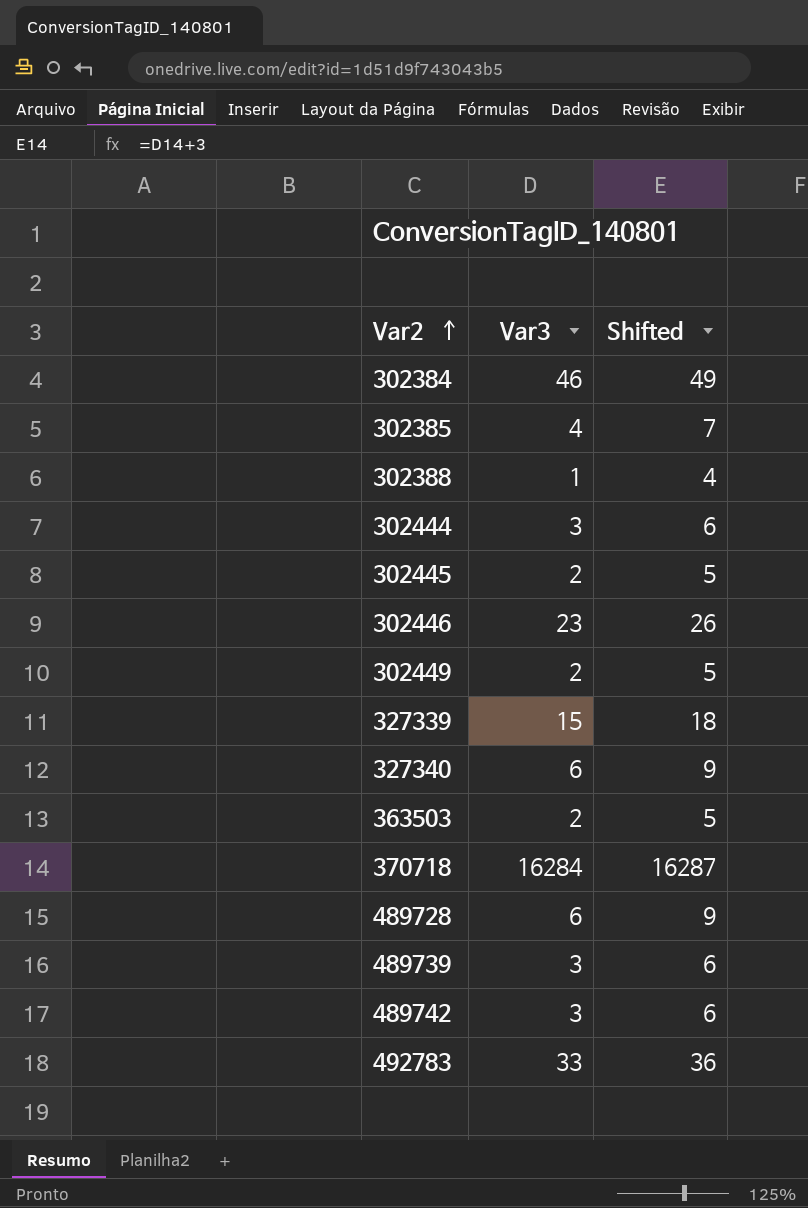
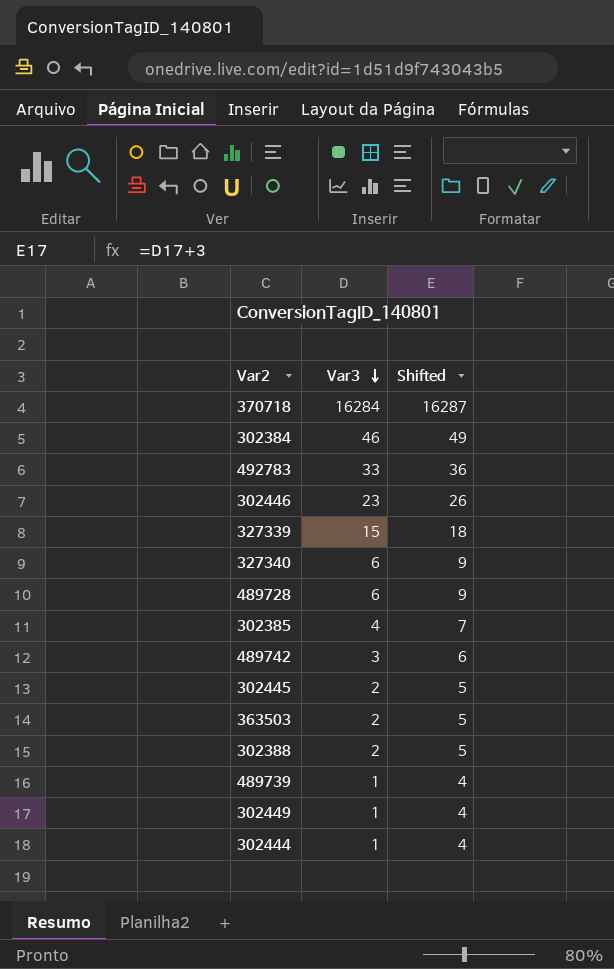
row order: Var2 ascending -> Var3 descending
302388 | Var3: 1 -> 2
302388 | Shifted: 4 -> 5
489739 | Var3: 3 -> 1
489739 | Shifted: 6 -> 4
302449 | Var3: 2 -> 1
302449 | Shifted: 5 -> 4
302444 | Var3: 3 -> 1
302444 | Shifted: 6 -> 4

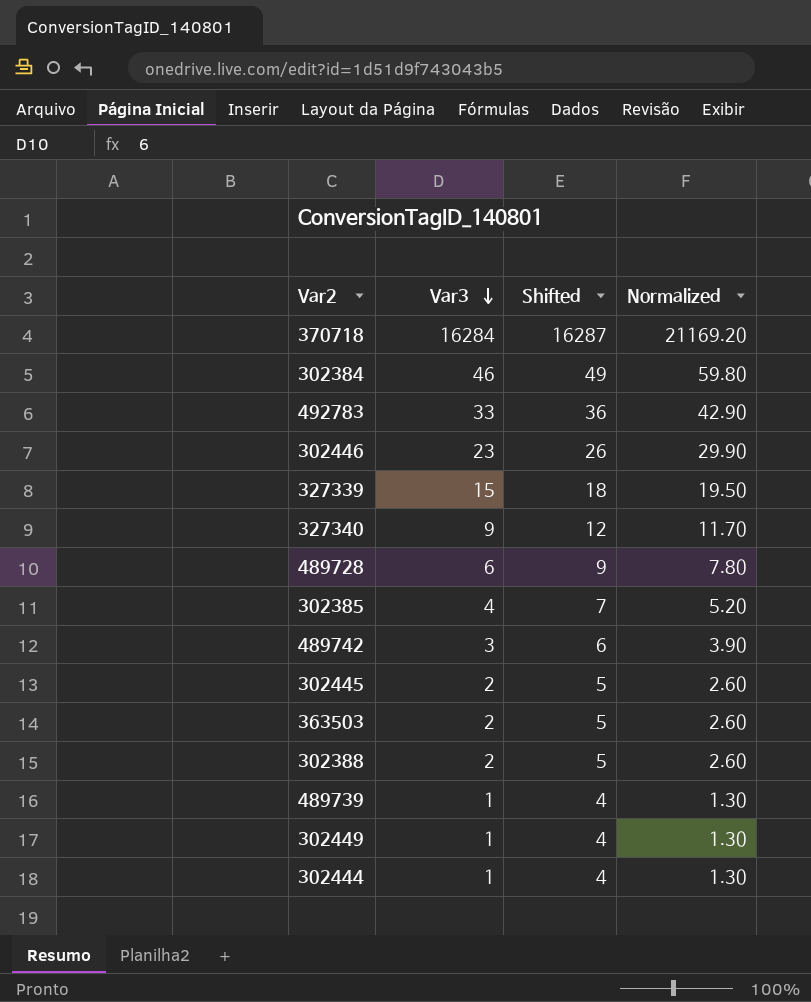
column Normalized | formula: none -> [Var3] * 1.3
327340 | Var3: 6 -> 9
327340 | Shifted: 9 -> 12

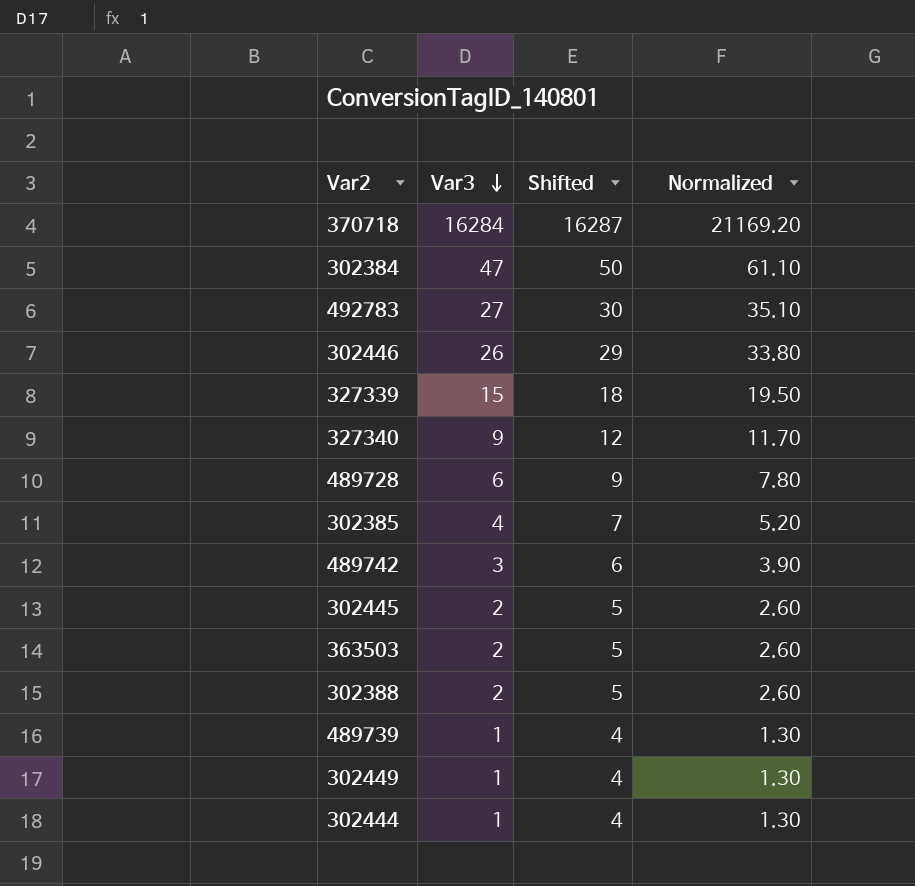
302384 | Var3: 46 -> 47
302384 | Shifted: 49 -> 50
302384 | Normalized: 59.80 -> 61.10
492783 | Var3: 33 -> 27
492783 | Shifted: 36 -> 30
492783 | Normalized: 42.90 -> 35.10
302446 | Var3: 23 -> 26
302446 | Shifted: 26 -> 29
302446 | Normalized: 29.90 -> 33.80

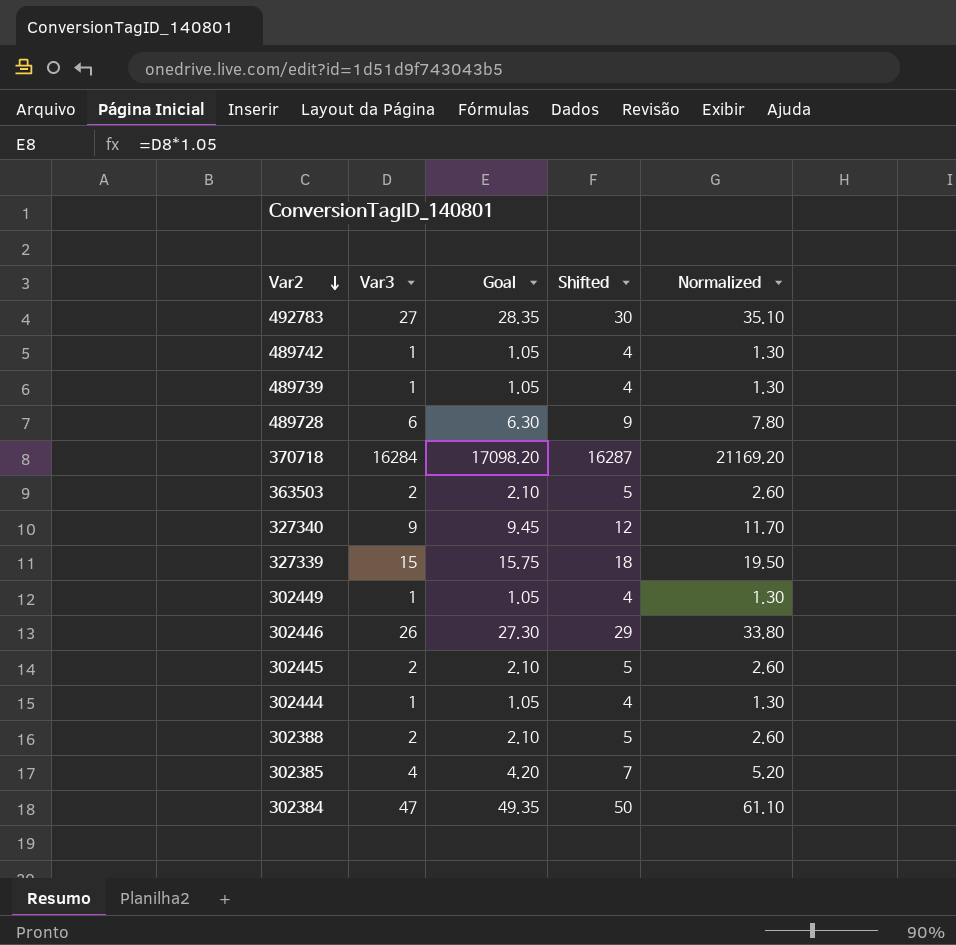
row order: Var3 descending -> Var2 descending
column Goal | formula: none -> [Var3] * 1.05
489742 | Var3: 3 -> 1
489742 | Shifted: 6 -> 4
489742 | Normalized: 3.90 -> 1.30

